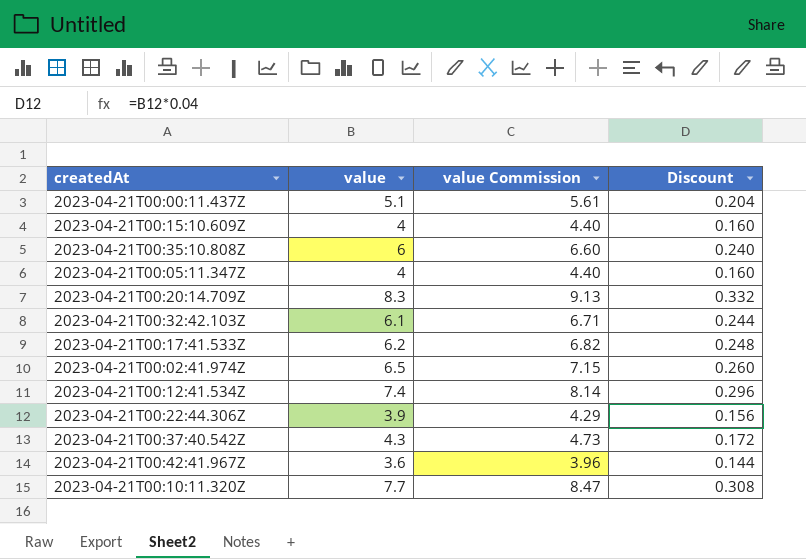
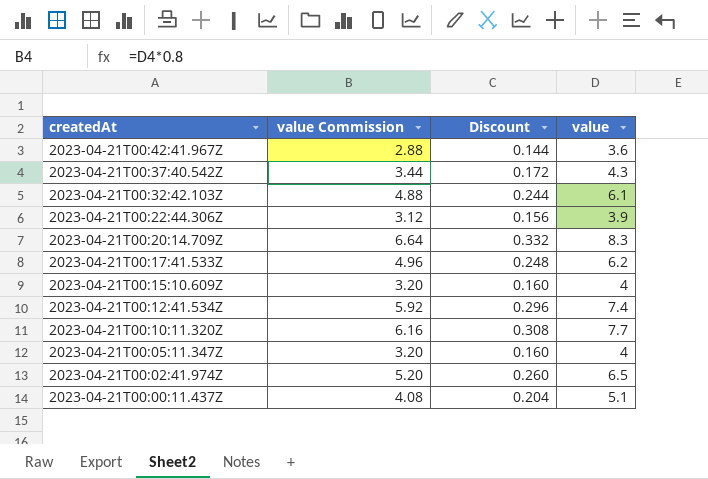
row order: none -> createdAt descending
column value Commission | formula: [value] * 1.1 -> [value] * 0.8
column value | position: 2 -> 4
row 2023-04-21T00:35:10.808Z: 6 | 6.60 | 0.240 -> none

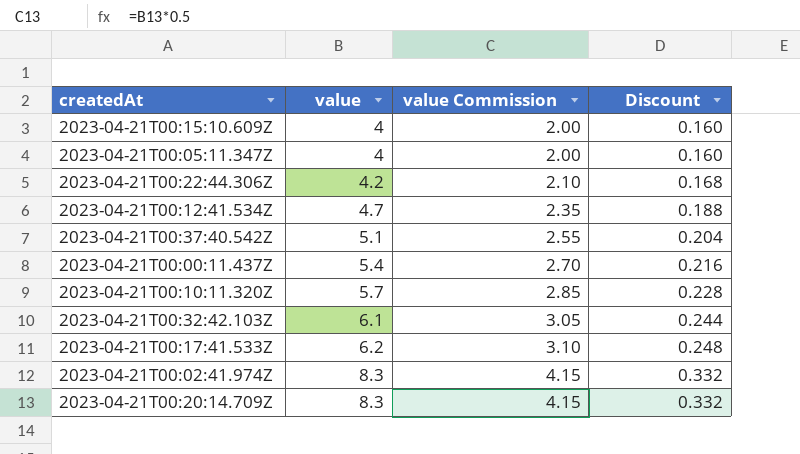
row order: createdAt descending -> value ascending
column value | position: 4 -> 2
column value Commission | formula: [value] * 0.8 -> [value] * 0.5
row 2023-04-21T00:42:41.967Z: 2.88 | 0.144 | 3.6 -> none
2023-04-21T00:22:44.306Z | value: 3.9 -> 4.2
2023-04-21T00:22:44.306Z | Discount: 0.156 -> 0.168
2023-04-21T00:12:41.534Z | value: 7.4 -> 4.7
2023-04-21T00:12:41.534Z | Discount: 0.296 -> 0.188
2023-04-21T00:37:40.542Z | value: 4.3 -> 5.1
2023-04-21T00:37:40.542Z | Discount: 0.172 -> 0.204
2023-04-21T00:00:11.437Z | value: 5.1 -> 5.4
2023-04-21T00:00:11.437Z | Discount: 0.204 -> 0.216
2023-04-21T00:10:11.320Z | value: 7.7 -> 5.7
2023-04-21T00:10:11.320Z | Discount: 0.308 -> 0.228
2023-04-21T00:02:41.974Z | value: 6.5 -> 8.3
2023-04-21T00:02:41.974Z | Discount: 0.260 -> 0.332

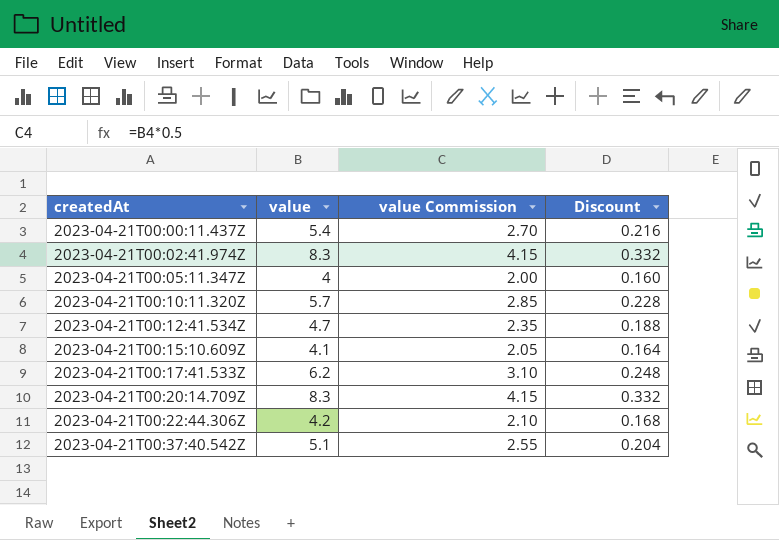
row order: value ascending -> createdAt ascending
row 2023-04-21T00:32:42.103Z: 6.1 | 3.05 | 0.244 -> none
2023-04-21T00:15:10.609Z | value: 4 -> 4.1
2023-04-21T00:15:10.609Z | value Commission: 2.00 -> 2.05
2023-04-21T00:15:10.609Z | Discount: 0.160 -> 0.164

